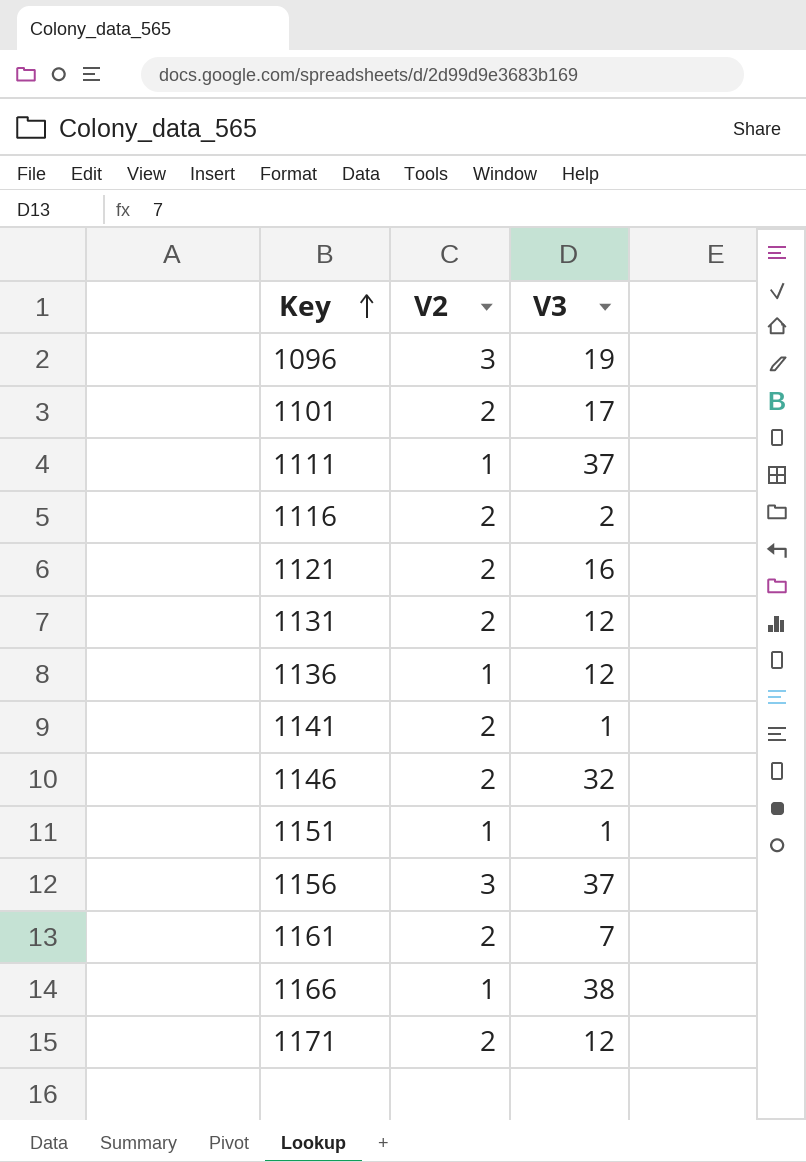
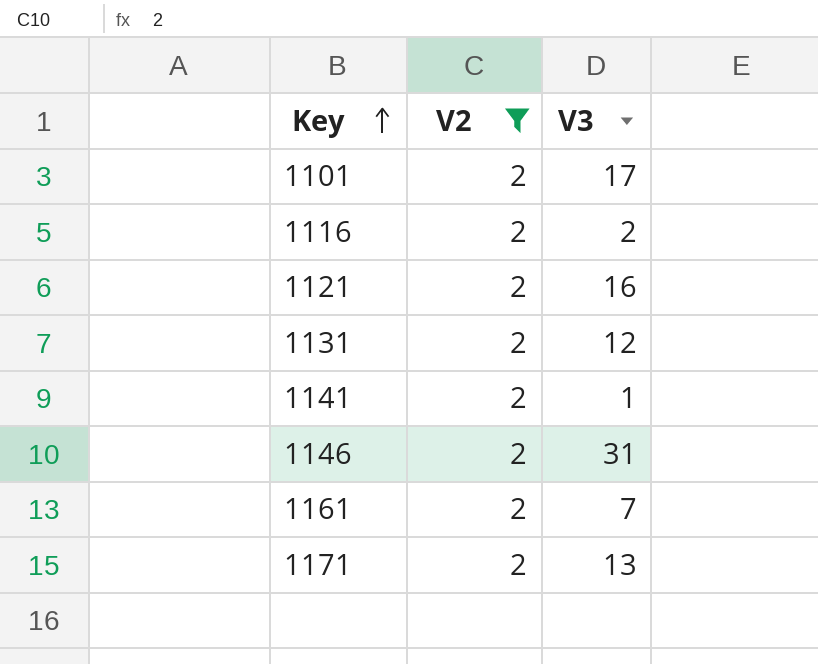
filter: none -> V2 = 2
1146 | V3: 32 -> 31
1171 | V3: 12 -> 13

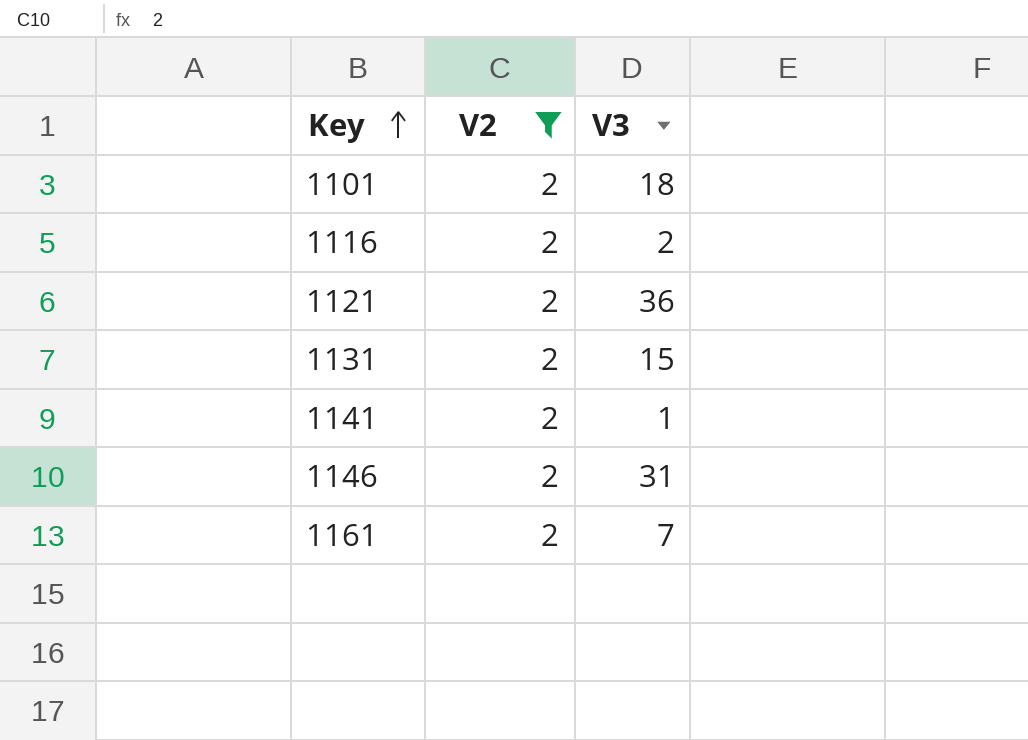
row 1171: 2 | 13 -> none
1101 | V3: 17 -> 18
1121 | V3: 16 -> 36
1131 | V3: 12 -> 15

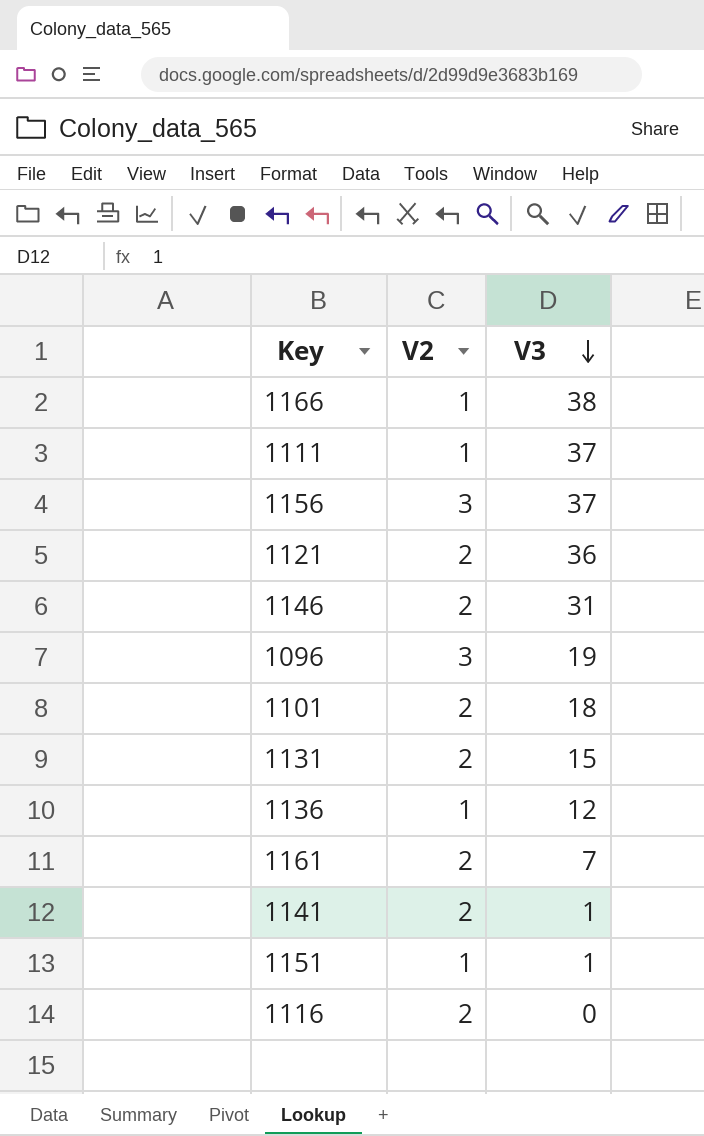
filter: V2 = 2 -> none
row order: Key ascending -> V3 descending
1116 | V3: 2 -> 0

